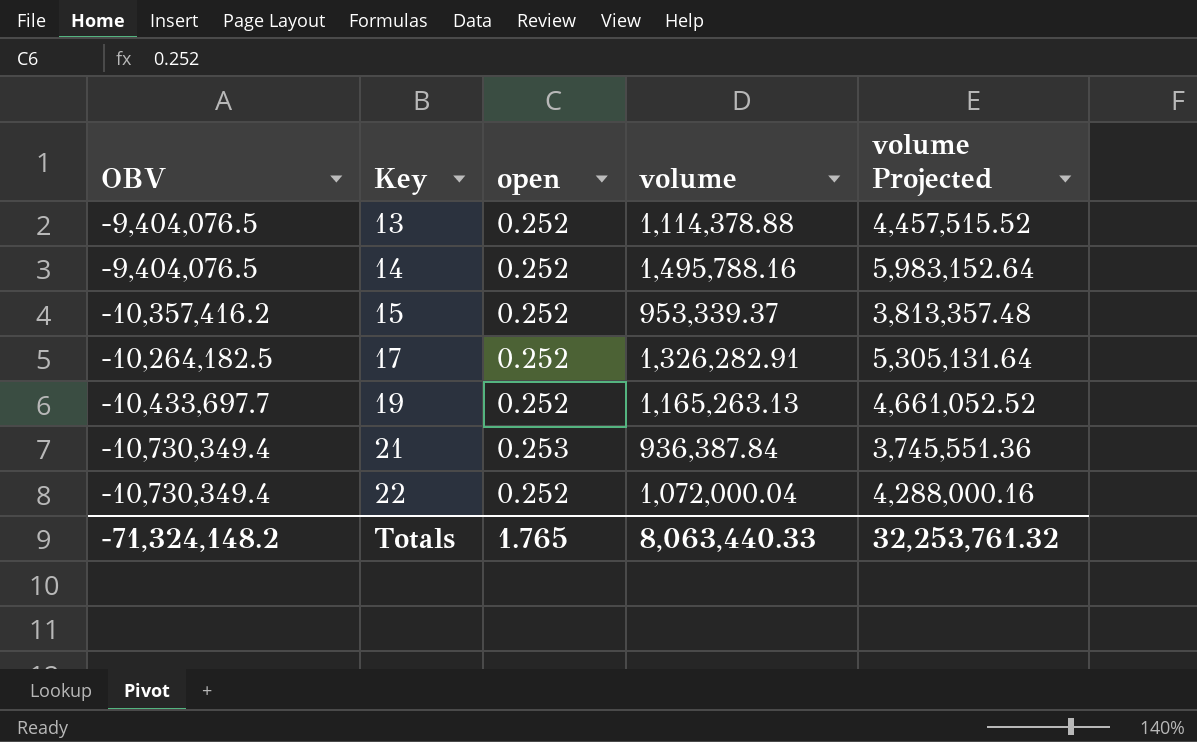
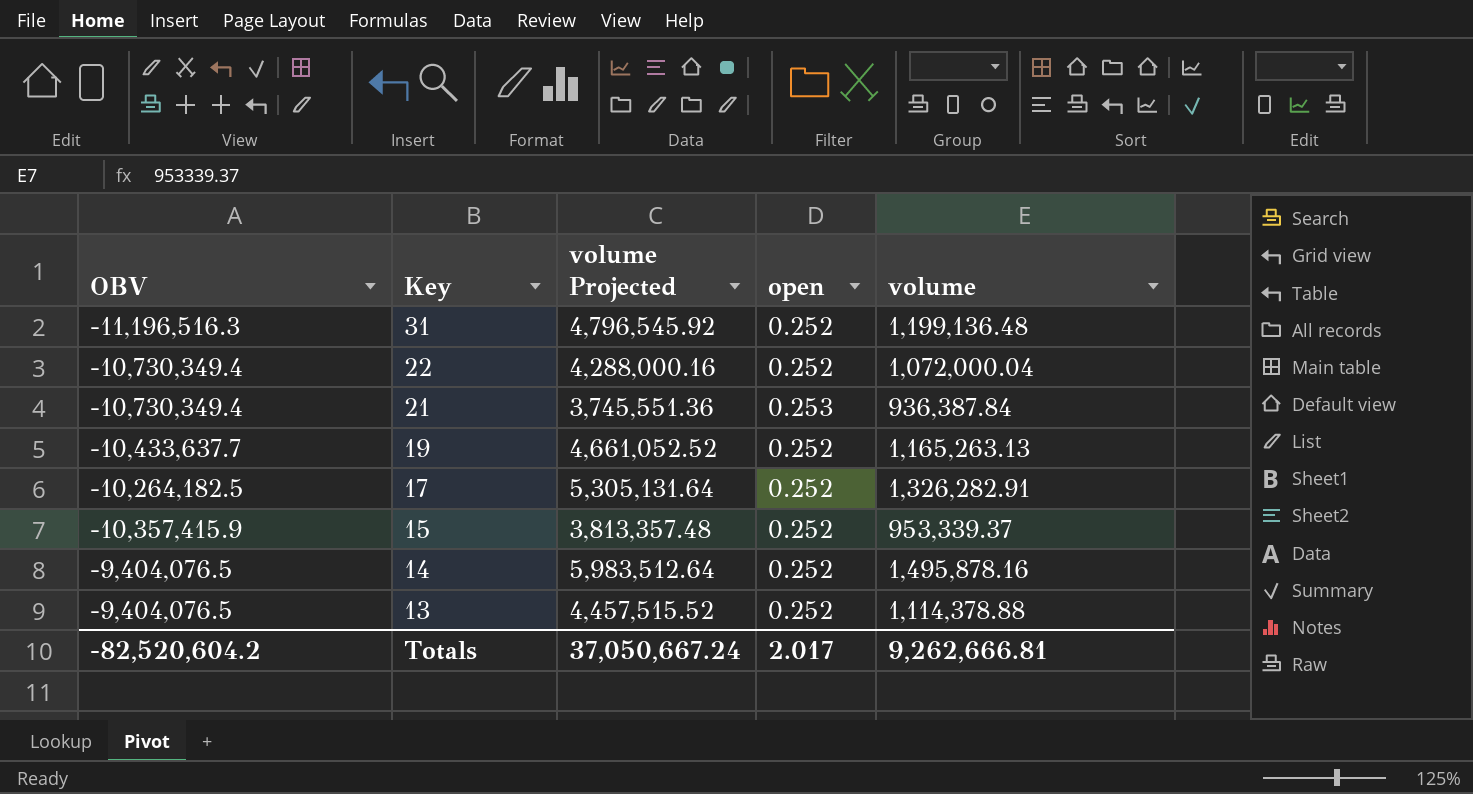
row order: Key ascending -> Key descending
column volume Projected | position: 5 -> 3
row 31: none -> -11,196,516.3 | 4,796,545.92 | 0.252 | 1,199,136.48
19 | OBV: -10,433,697.7 -> -10,433,637.7
15 | OBV: -10,357,416.2 -> -10,357,415.9
14 | volume Projected: 5,983,152.64 -> 5,983,512.64
14 | volume: 1,495,788.16 -> 1,495,878.16
Totals | OBV: -71,324,148.2 -> -82,520,604.2
Totals | volume Projected: 32,253,761.32 -> 37,050,667.24
Totals | open: 1.765 -> 2.017
Totals | volume: 8,063,440.33 -> 9,262,666.81

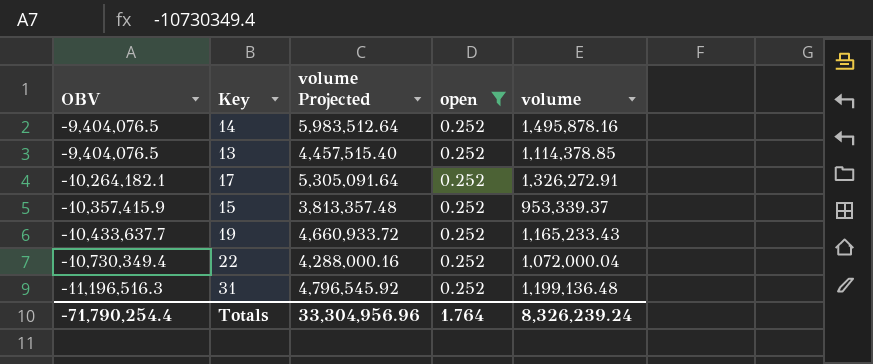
filter: none -> open = 0.252
row order: Key descending -> OBV descending
13 | volume Projected: 4,457,515.52 -> 4,457,515.40
13 | volume: 1,114,378.88 -> 1,114,378.85
17 | OBV: -10,264,182.5 -> -10,264,182.1
17 | volume Projected: 5,305,131.64 -> 5,305,091.64
17 | volume: 1,326,282.91 -> 1,326,272.91
19 | volume Projected: 4,661,052.52 -> 4,660,933.72
19 | volume: 1,165,263.13 -> 1,165,233.43
Totals | OBV: -82,520,604.2 -> -71,790,254.4
Totals | volume Projected: 37,050,667.24 -> 33,304,956.96
Totals | open: 2.017 -> 1.764
Totals | volume: 9,262,666.81 -> 8,326,239.24

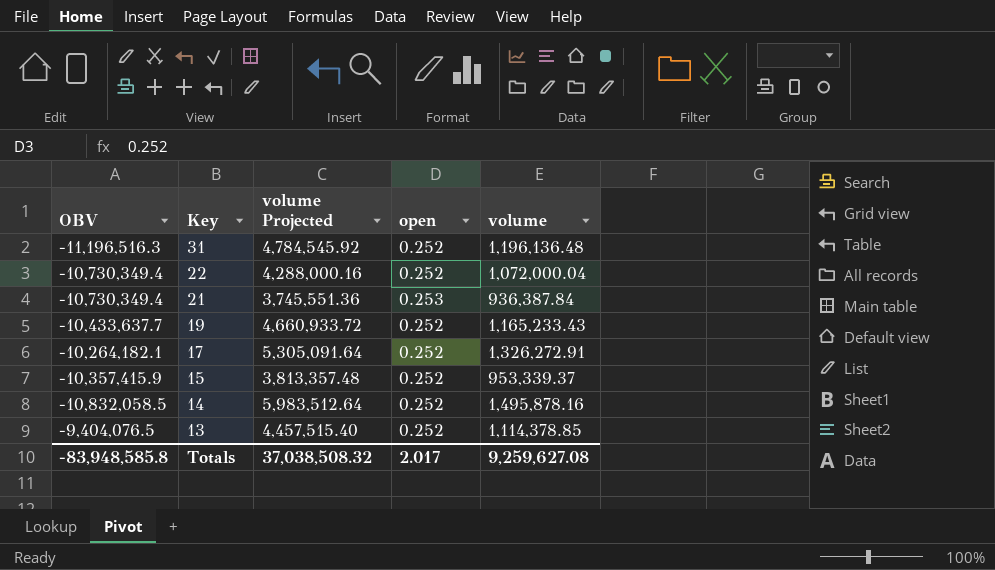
filter: open = 0.252 -> none
row order: OBV descending -> Key descending
31 | volume Projected: 4,796,545.92 -> 4,784,545.92
31 | volume: 1,199,136.48 -> 1,196,136.48
14 | OBV: -9,404,076.5 -> -10,832,058.5
Totals | OBV: -71,790,254.4 -> -83,948,585.8
Totals | volume Projected: 33,304,956.96 -> 37,038,508.32
Totals | open: 1.764 -> 2.017
Totals | volume: 8,326,239.24 -> 9,259,627.08

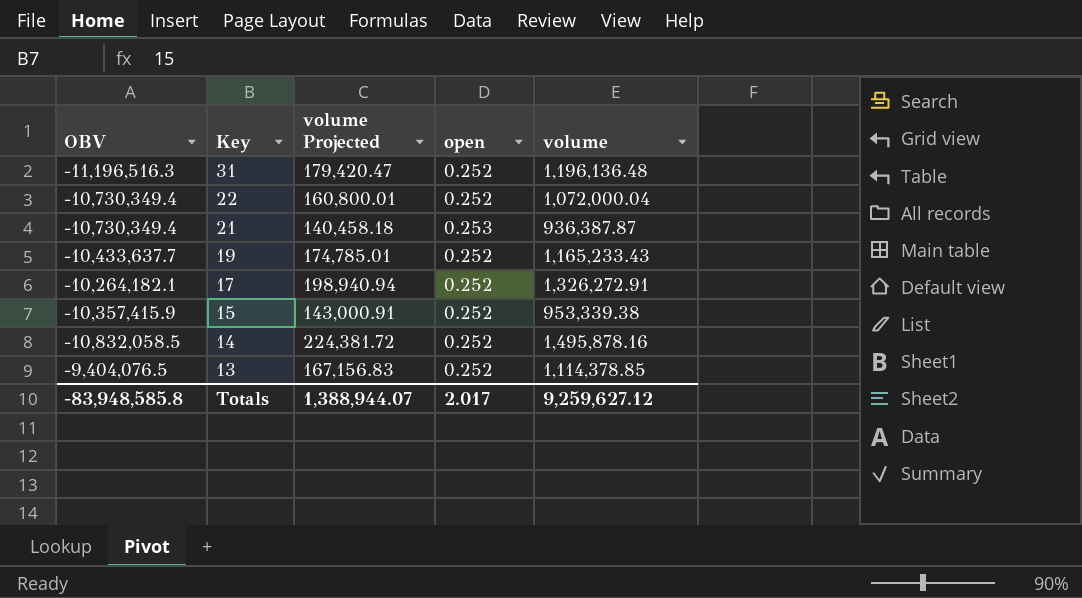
column volume Projected | formula: [volume] * 4 -> [volume] * 0.15
21 | volume: 936,387.84 -> 936,387.87
15 | volume: 953,339.37 -> 953,339.38
Totals | volume Projected: 37,038,508.32 -> 1,388,944.07
Totals | volume: 9,259,627.08 -> 9,259,627.12

